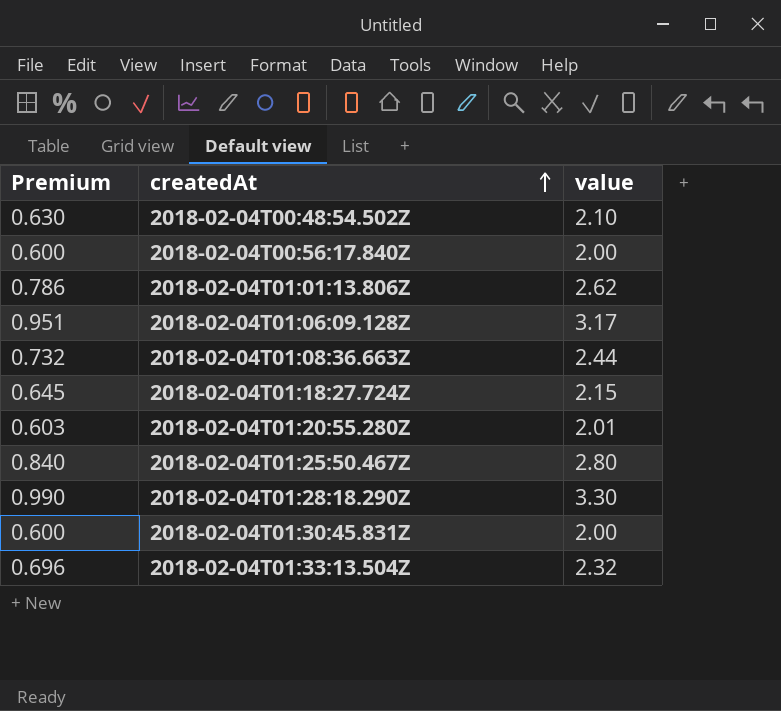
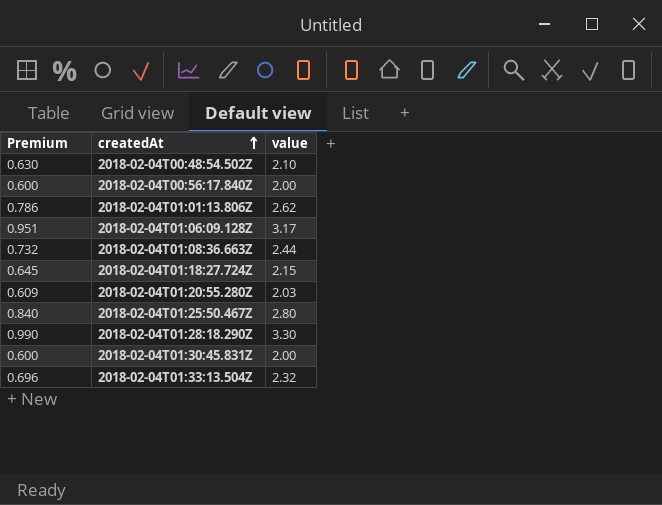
2018-02-04T01:20:55.280Z | Premium: 0.603 -> 0.609
2018-02-04T01:20:55.280Z | value: 2.01 -> 2.03

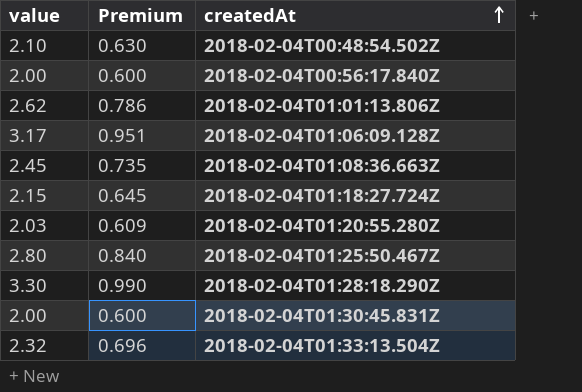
column value | position: 3 -> 1
2018-02-04T01:08:36.663Z | value: 2.44 -> 2.45
2018-02-04T01:08:36.663Z | Premium: 0.732 -> 0.735

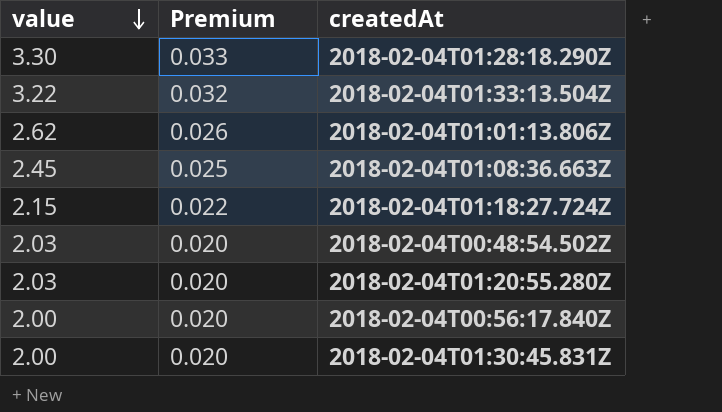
row order: createdAt ascending -> value descending
column Premium | formula: [value] * 0.3 -> [value] * 0.01
row 2018-02-04T01:06:09.128Z: 3.17 | 0.951 -> none
row 2018-02-04T01:25:50.467Z: 2.80 | 0.840 -> none
2018-02-04T01:33:13.504Z | value: 2.32 -> 3.22
2018-02-04T00:48:54.502Z | value: 2.10 -> 2.03

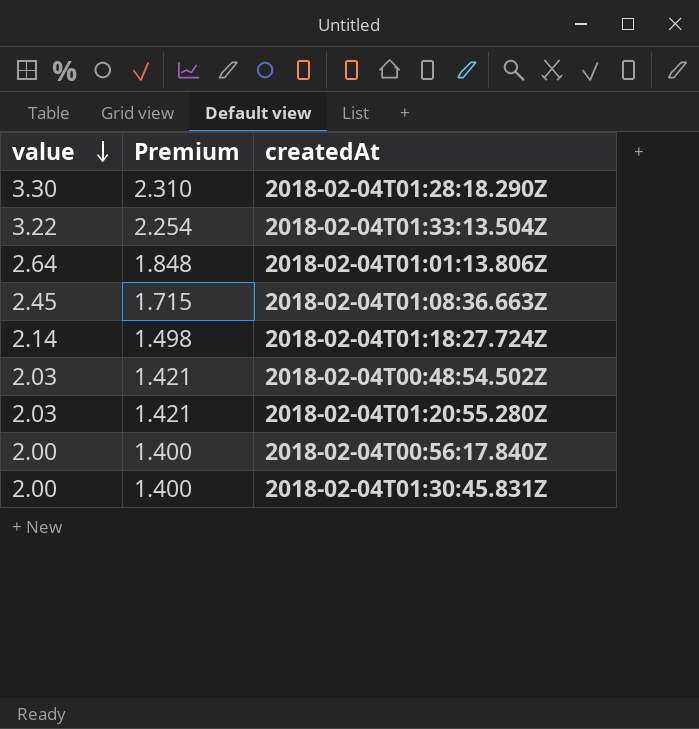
column Premium | formula: [value] * 0.01 -> [value] * 0.7
2018-02-04T01:01:13.806Z | value: 2.62 -> 2.64
2018-02-04T01:18:27.724Z | value: 2.15 -> 2.14

